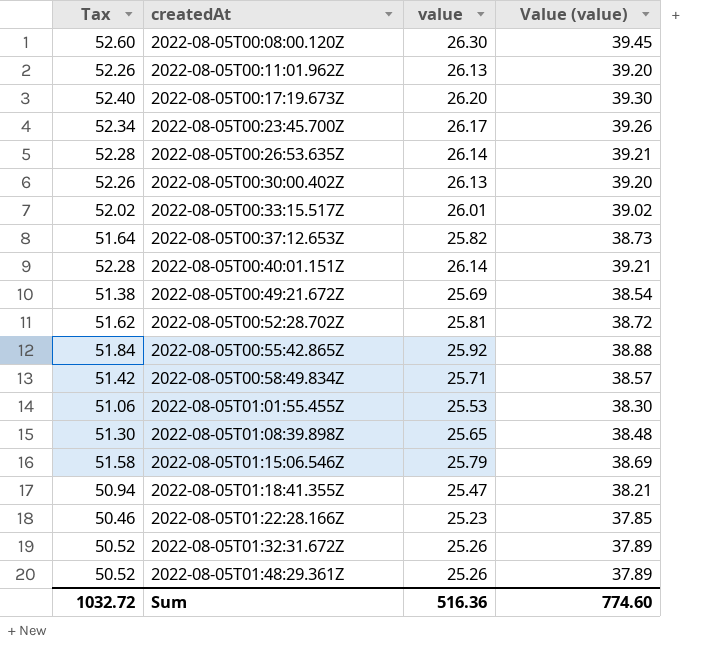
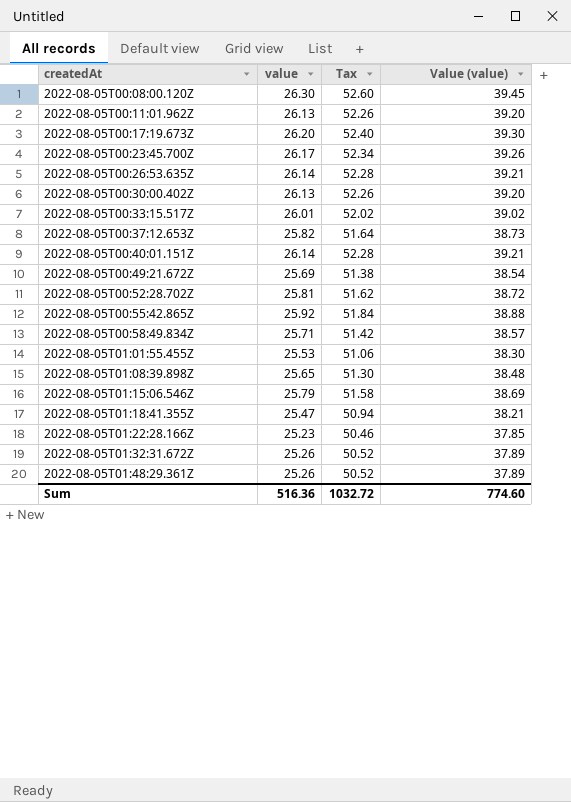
column Tax | position: 1 -> 3

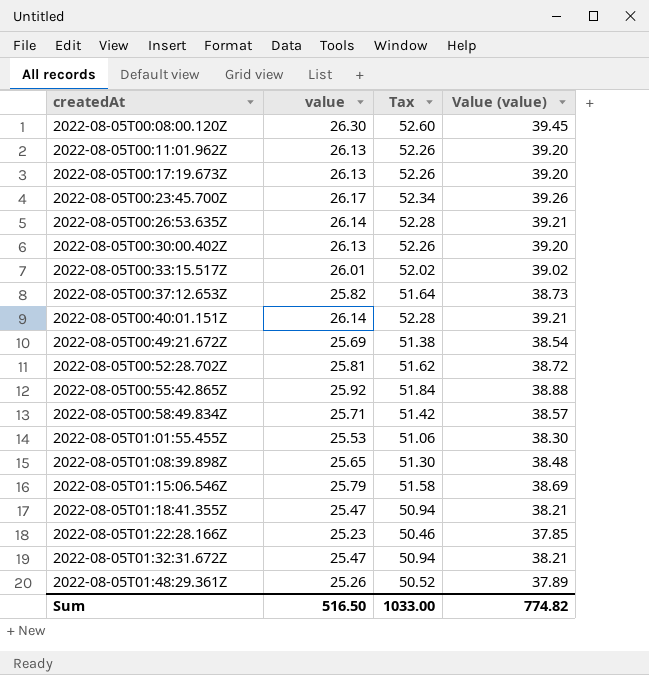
2022-08-05T00:17:19.673Z | value: 26.20 -> 26.13
2022-08-05T00:17:19.673Z | Tax: 52.40 -> 52.26
2022-08-05T00:17:19.673Z | Value (value): 39.30 -> 39.20
2022-08-05T01:32:31.672Z | value: 25.26 -> 25.47
2022-08-05T01:32:31.672Z | Tax: 50.52 -> 50.94
2022-08-05T01:32:31.672Z | Value (value): 37.89 -> 38.21
Sum | value: 516.36 -> 516.50
Sum | Tax: 1032.72 -> 1033.00
Sum | Value (value): 774.60 -> 774.82

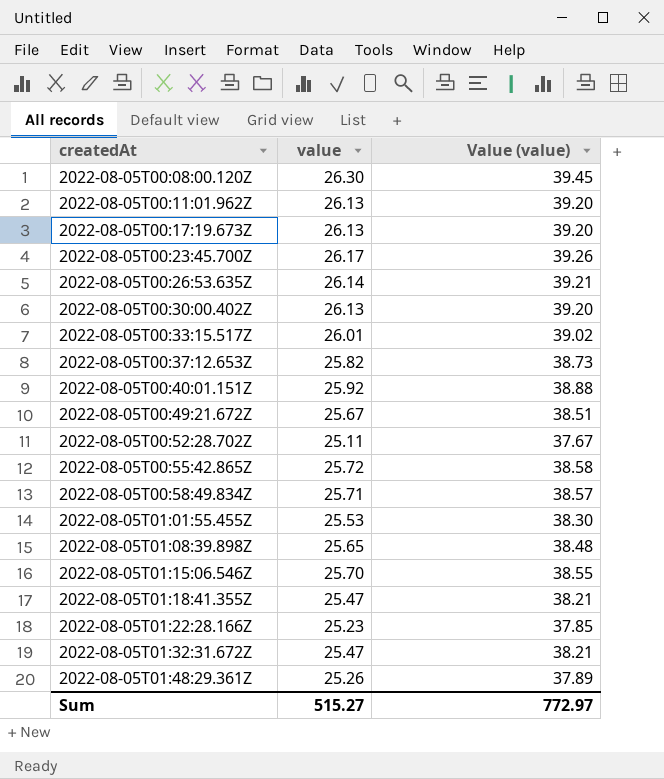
column Tax | formula: [value] * 2 -> none
2022-08-05T00:40:01.151Z | value: 26.14 -> 25.92
2022-08-05T00:40:01.151Z | Value (value): 39.21 -> 38.88
2022-08-05T00:49:21.672Z | value: 25.69 -> 25.67
2022-08-05T00:49:21.672Z | Value (value): 38.54 -> 38.51
2022-08-05T00:52:28.702Z | value: 25.81 -> 25.11
2022-08-05T00:52:28.702Z | Value (value): 38.72 -> 37.67
2022-08-05T00:55:42.865Z | value: 25.92 -> 25.72
2022-08-05T00:55:42.865Z | Value (value): 38.88 -> 38.58
2022-08-05T01:15:06.546Z | value: 25.79 -> 25.70
2022-08-05T01:15:06.546Z | Value (value): 38.69 -> 38.55
Sum | value: 516.50 -> 515.27
Sum | Value (value): 774.82 -> 772.97

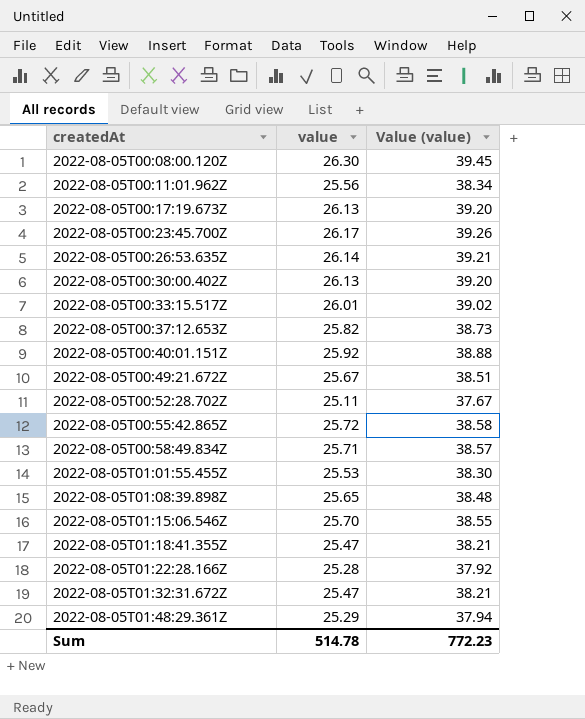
2022-08-05T00:11:01.962Z | value: 26.13 -> 25.56
2022-08-05T00:11:01.962Z | Value (value): 39.20 -> 38.34
2022-08-05T01:22:28.166Z | value: 25.23 -> 25.28
2022-08-05T01:22:28.166Z | Value (value): 37.85 -> 37.92
2022-08-05T01:48:29.361Z | value: 25.26 -> 25.29
2022-08-05T01:48:29.361Z | Value (value): 37.89 -> 37.94
Sum | value: 515.27 -> 514.78
Sum | Value (value): 772.97 -> 772.23

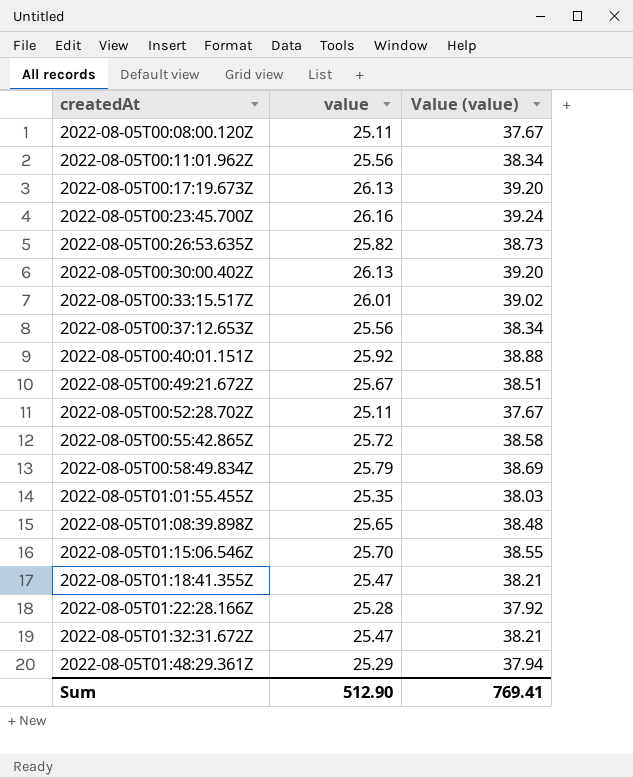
2022-08-05T00:08:00.120Z | value: 26.30 -> 25.11
2022-08-05T00:08:00.120Z | Value (value): 39.45 -> 37.67
2022-08-05T00:23:45.700Z | value: 26.17 -> 26.16
2022-08-05T00:23:45.700Z | Value (value): 39.26 -> 39.24
2022-08-05T00:26:53.635Z | value: 26.14 -> 25.82
2022-08-05T00:26:53.635Z | Value (value): 39.21 -> 38.73
2022-08-05T00:37:12.653Z | value: 25.82 -> 25.56
2022-08-05T00:37:12.653Z | Value (value): 38.73 -> 38.34
2022-08-05T00:58:49.834Z | value: 25.71 -> 25.79
2022-08-05T00:58:49.834Z | Value (value): 38.57 -> 38.69
2022-08-05T01:01:55.455Z | value: 25.53 -> 25.35
2022-08-05T01:01:55.455Z | Value (value): 38.30 -> 38.03
Sum | value: 514.78 -> 512.90
Sum | Value (value): 772.23 -> 769.41

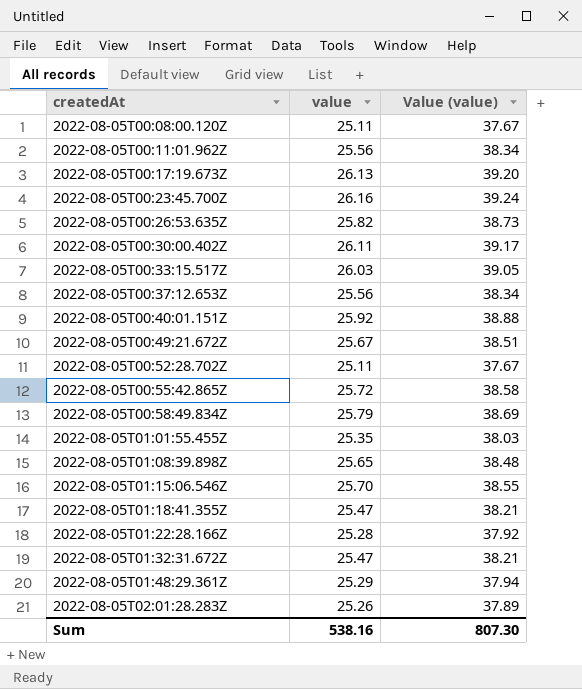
2022-08-05T00:30:00.402Z | value: 26.13 -> 26.11
2022-08-05T00:30:00.402Z | Value (value): 39.20 -> 39.17
2022-08-05T00:33:15.517Z | value: 26.01 -> 26.03
2022-08-05T00:33:15.517Z | Value (value): 39.02 -> 39.05
row 2022-08-05T02:01:28.283Z: none -> 25.26 | 37.89
Sum | value: 512.90 -> 538.16
Sum | Value (value): 769.41 -> 807.30

